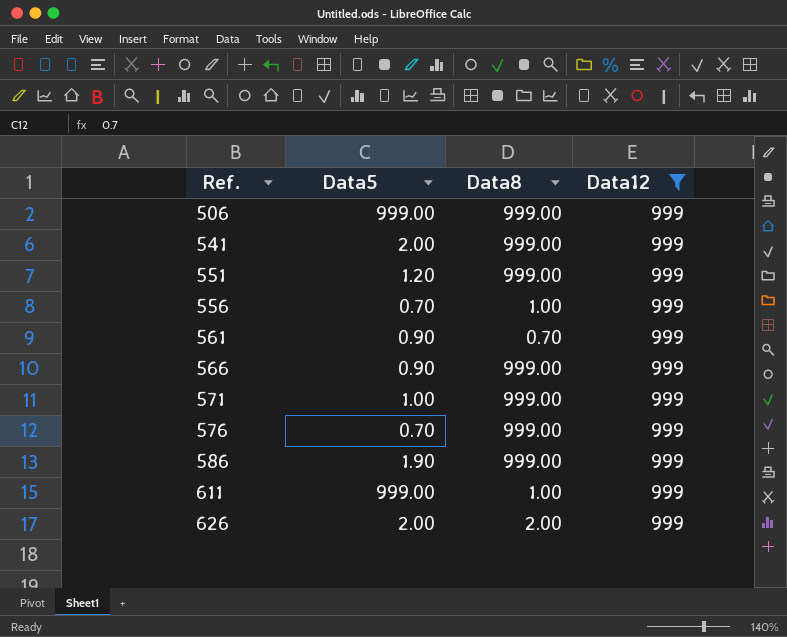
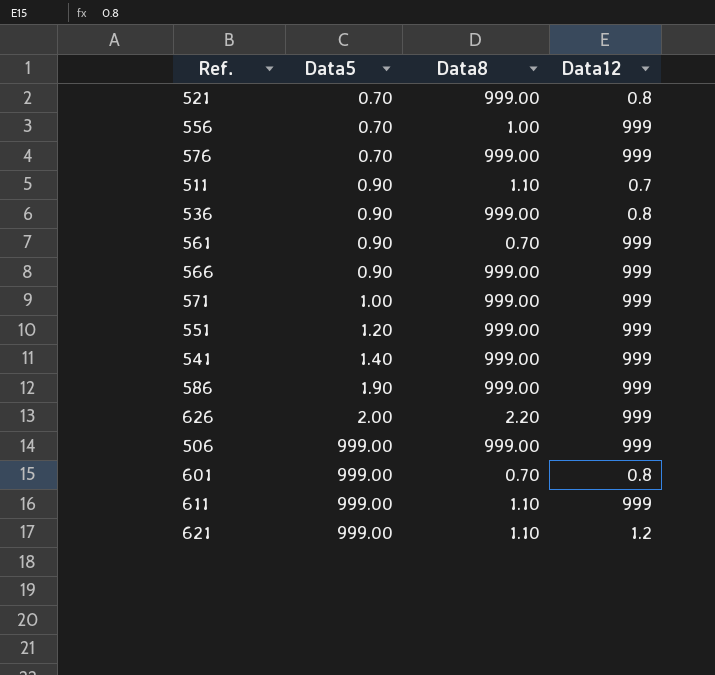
filter: Data12 = 999 -> none
row order: Ref. ascending -> Data5 ascending
541 | Data5: 2.00 -> 1.40
626 | Data8: 2.00 -> 2.20
611 | Data8: 1.00 -> 1.10

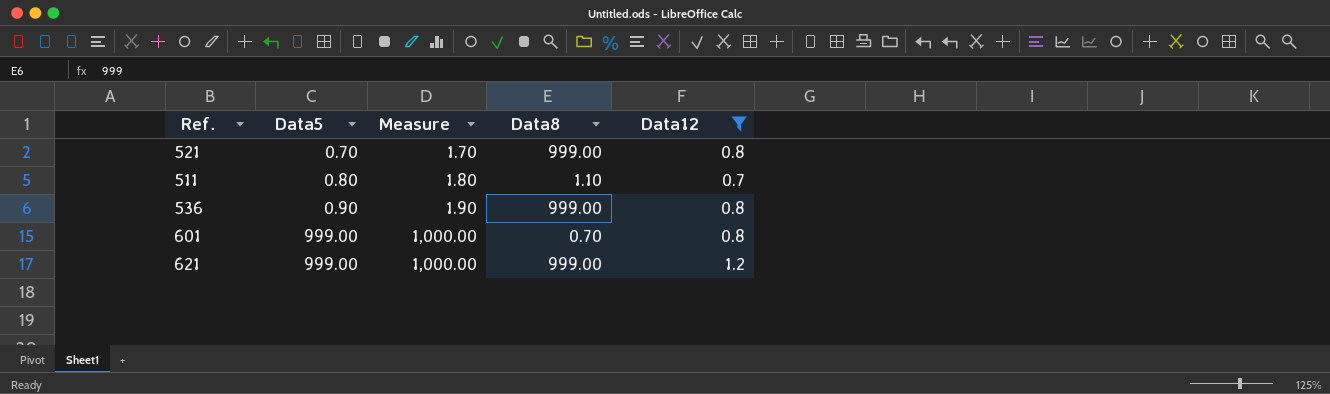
filter: none -> Data12 != 999
column Measure | formula: none -> [Data5] + 1
511 | Data5: 0.90 -> 0.80
621 | Data8: 1.10 -> 999.00

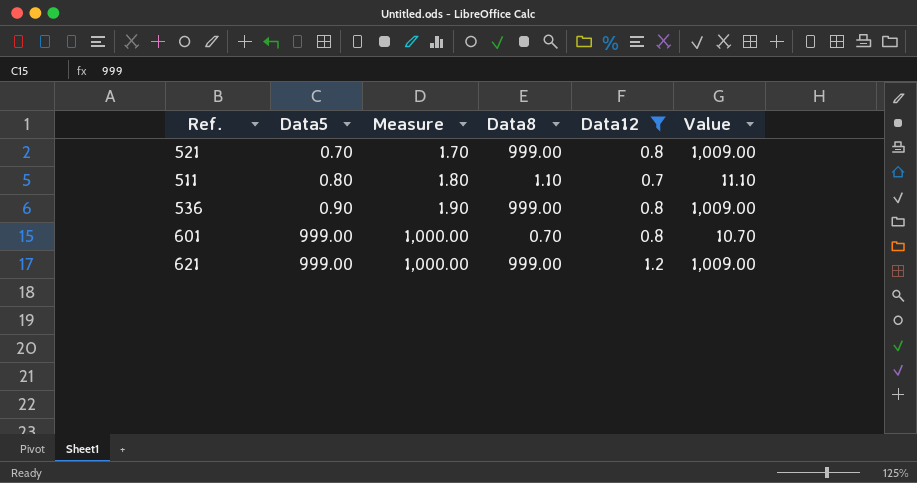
column Value | formula: none -> [Data8] + 10

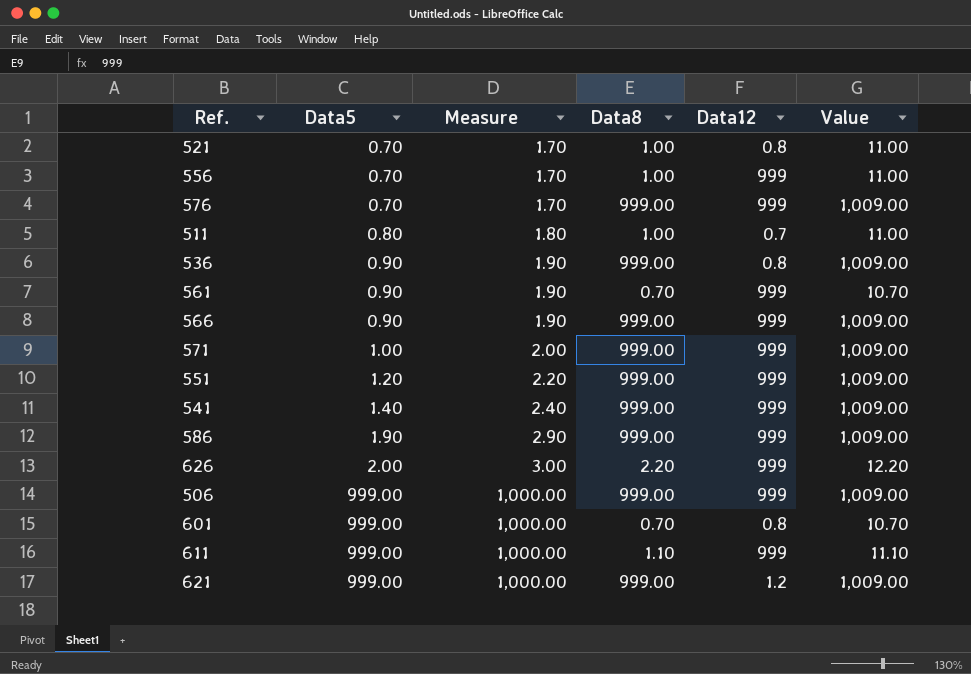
filter: Data12 != 999 -> none
521 | Data8: 999.00 -> 1.00
521 | Value: 1,009.00 -> 11.00
511 | Data8: 1.10 -> 1.00
511 | Value: 11.10 -> 11.00

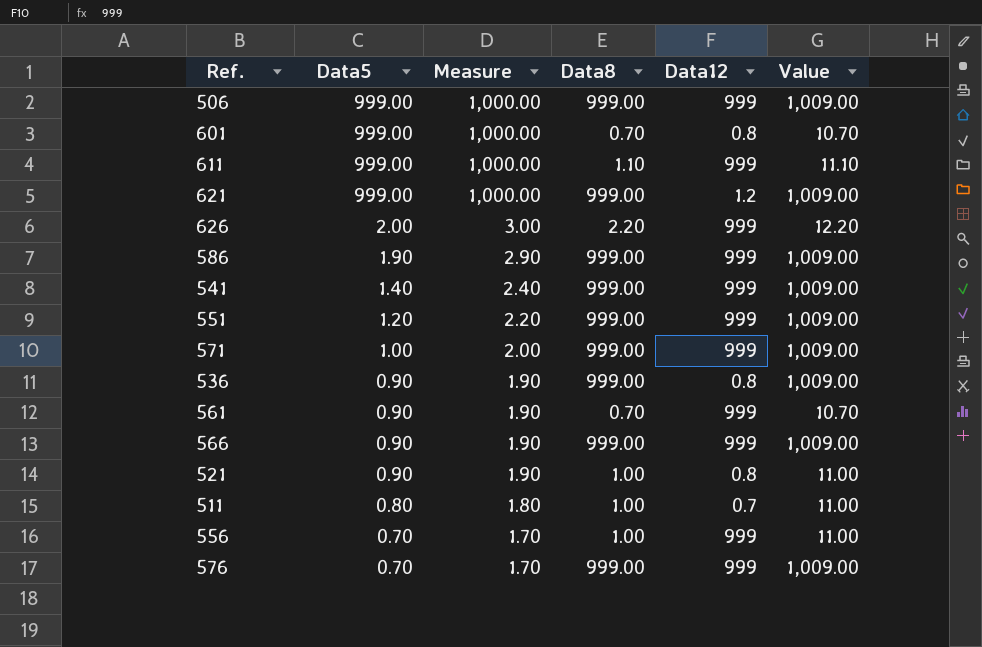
row order: Data5 ascending -> Data5 descending
521 | Data5: 0.70 -> 0.90
521 | Measure: 1.70 -> 1.90

